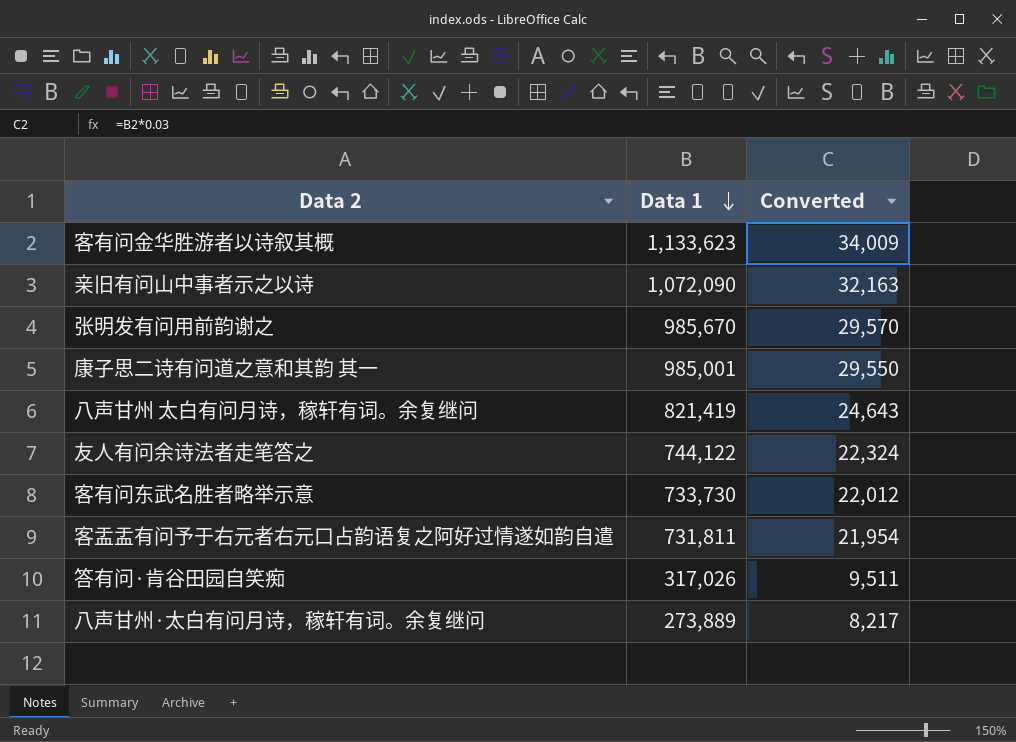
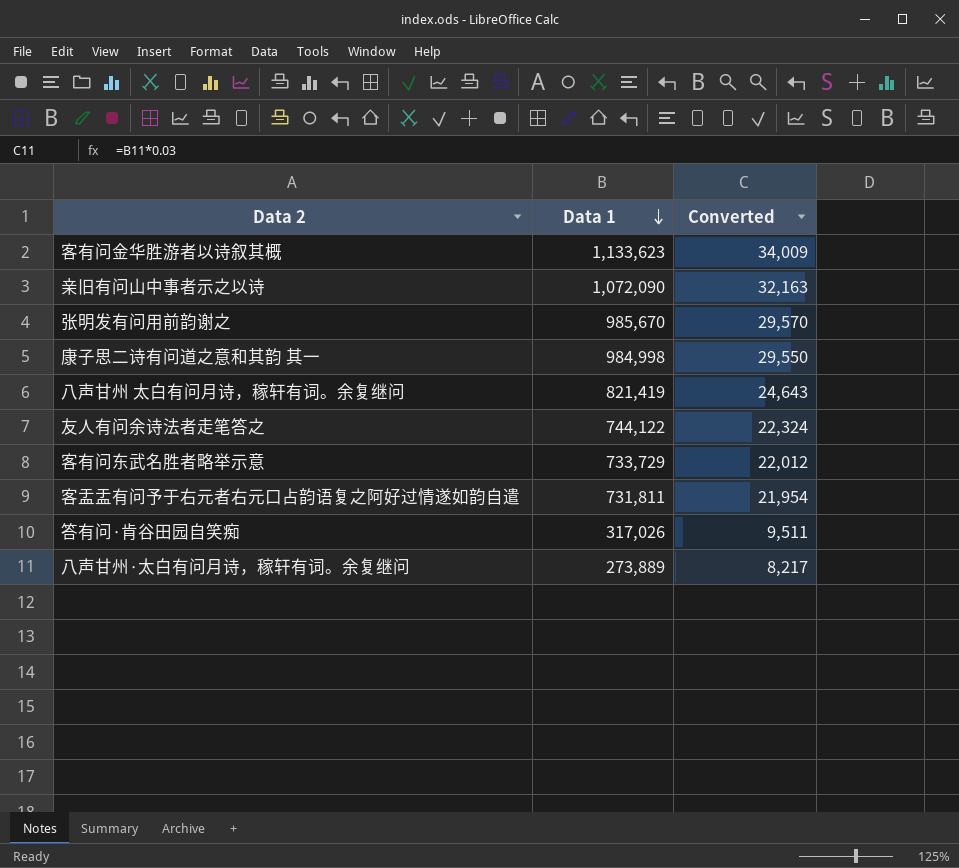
康子思二诗有问道之意和其韵 其一 | Data 1: 985,001 -> 984,998
客有问东武名胜者略举示意 | Data 1: 733,730 -> 733,729

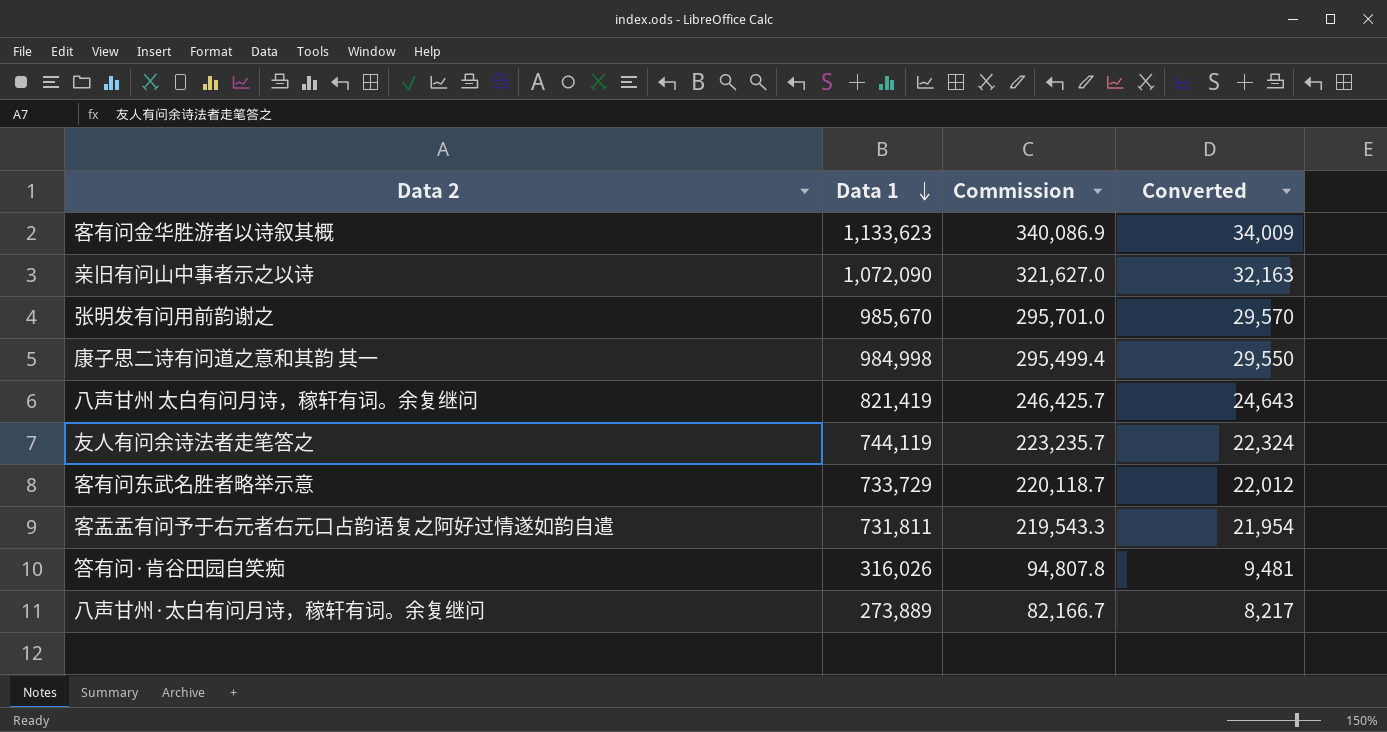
column Commission | formula: none -> [Data 1] * 0.3
友人有问余诗法者走笔答之 | Data 1: 744,122 -> 744,119
答有问·肯谷田园自笑痴 | Data 1: 317,026 -> 316,026
答有问·肯谷田园自笑痴 | Converted: 9,511 -> 9,481

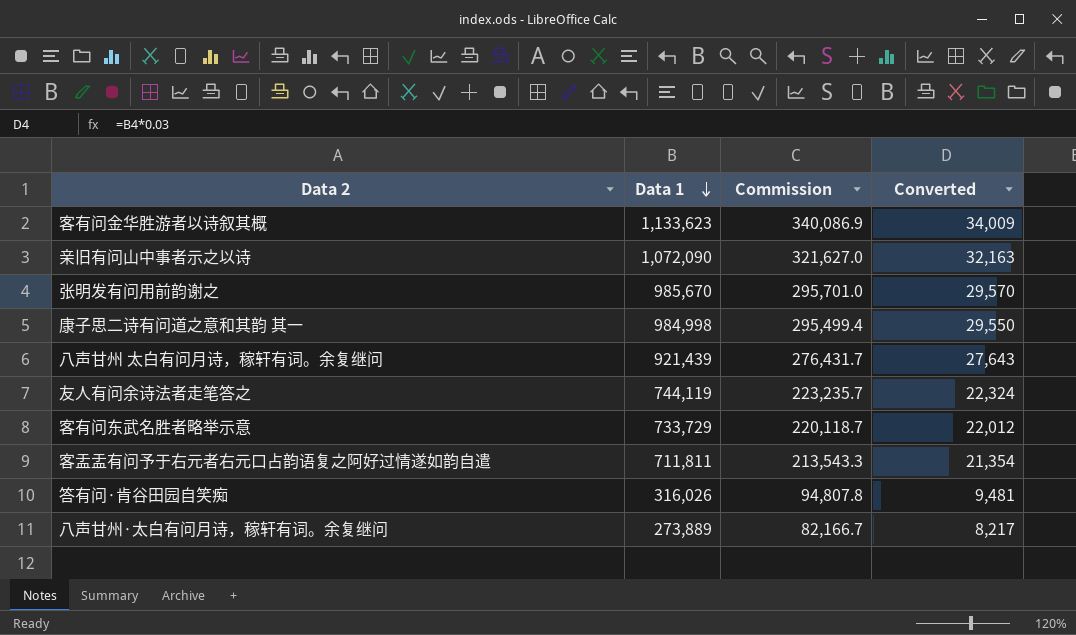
八声甘州 太白有问月诗，稼轩有词。余复继问 | Data 1: 821,419 -> 921,439
八声甘州 太白有问月诗，稼轩有词。余复继问 | Commission: 246,425.7 -> 276,431.7
八声甘州 太白有问月诗，稼轩有词。余复继问 | Converted: 24,643 -> 27,643
客盂盂有问予于右元者右元口占韵语复之阿好过情遂如韵自遣 | Data 1: 731,811 -> 711,811
客盂盂有问予于右元者右元口占韵语复之阿好过情遂如韵自遣 | Commission: 219,543.3 -> 213,543.3
客盂盂有问予于右元者右元口占韵语复之阿好过情遂如韵自遣 | Converted: 21,954 -> 21,354

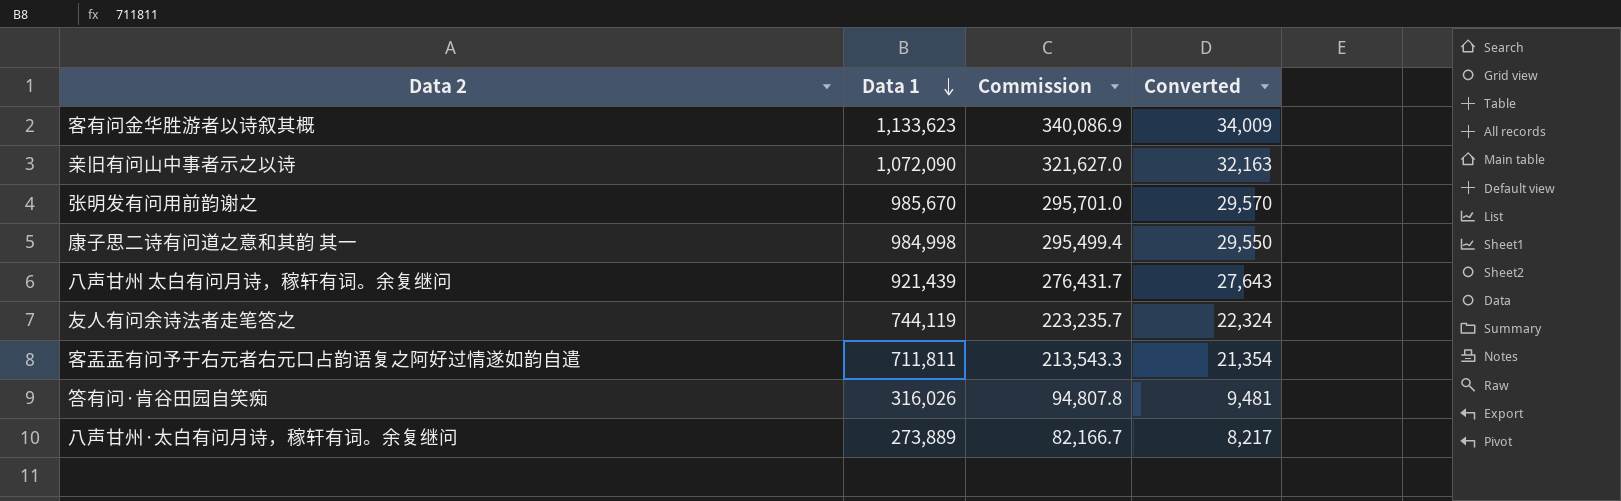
row 客有问东武名胜者略举示意: 733,729 | 220,118.7 | 22,012 -> none

